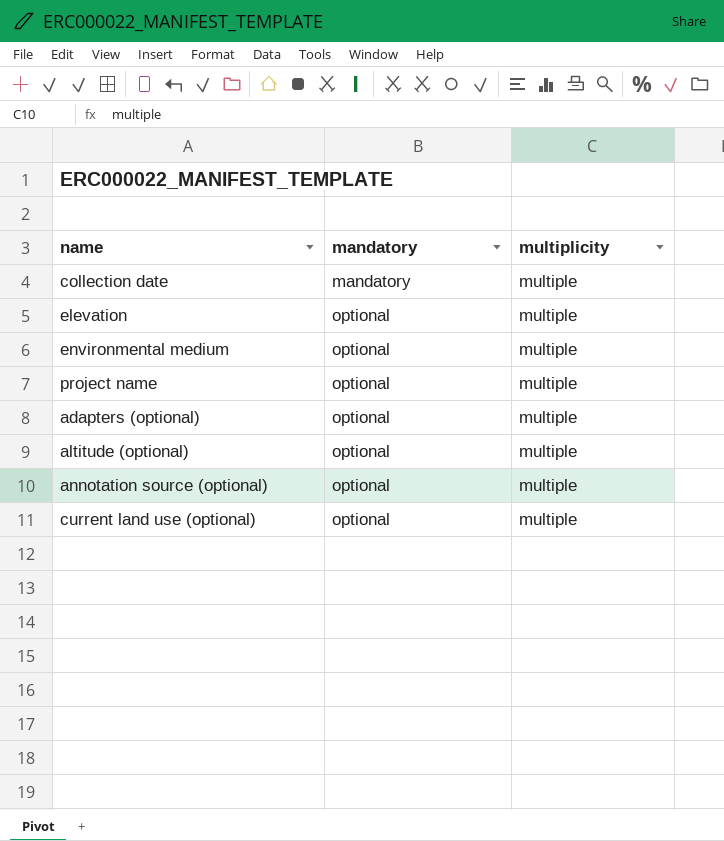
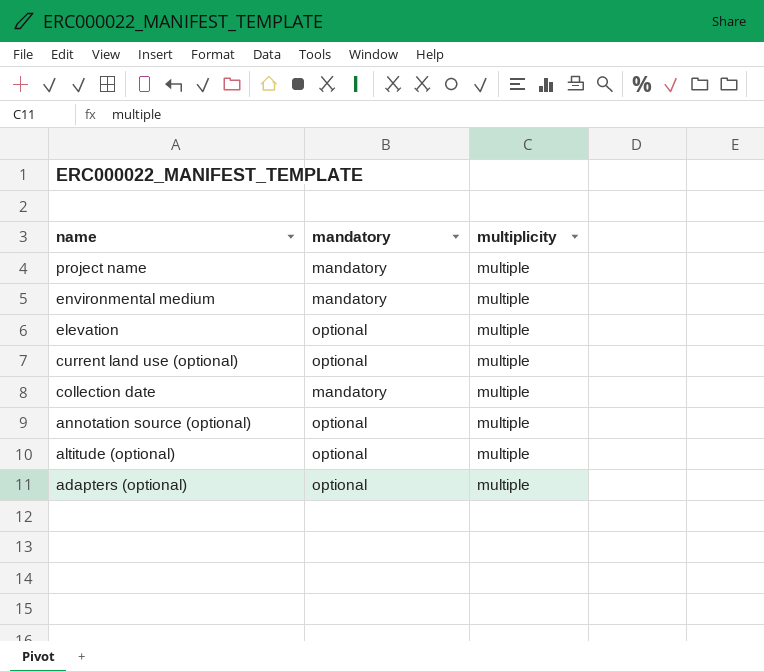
row order: mandatory ascending -> name descending
project name | mandatory: optional -> mandatory
environmental medium | mandatory: optional -> mandatory

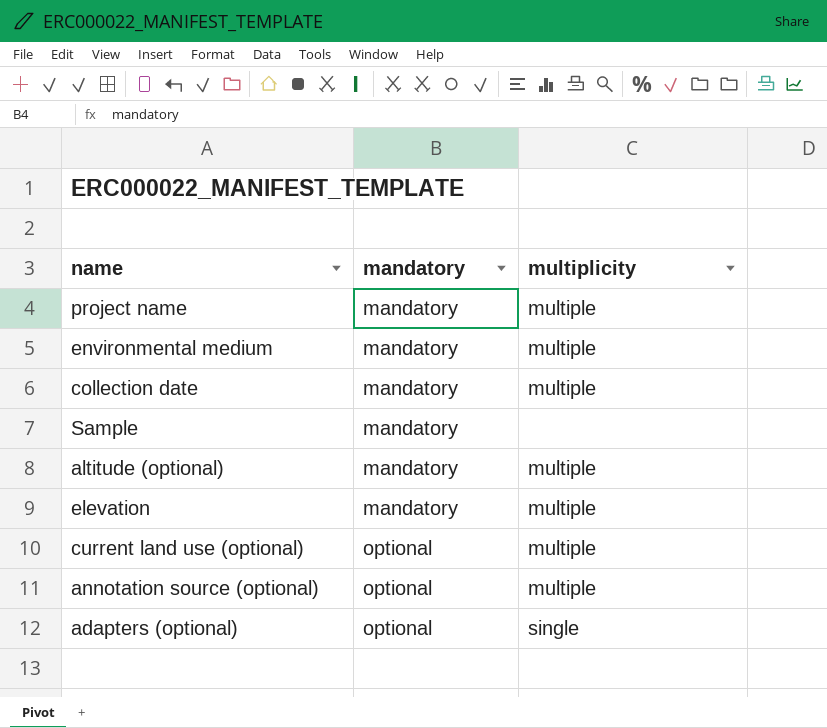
row order: name descending -> mandatory ascending
row Sample: none -> mandatory | none
altitude (optional) | mandatory: optional -> mandatory
elevation | mandatory: optional -> mandatory
adapters (optional) | multiplicity: multiple -> single

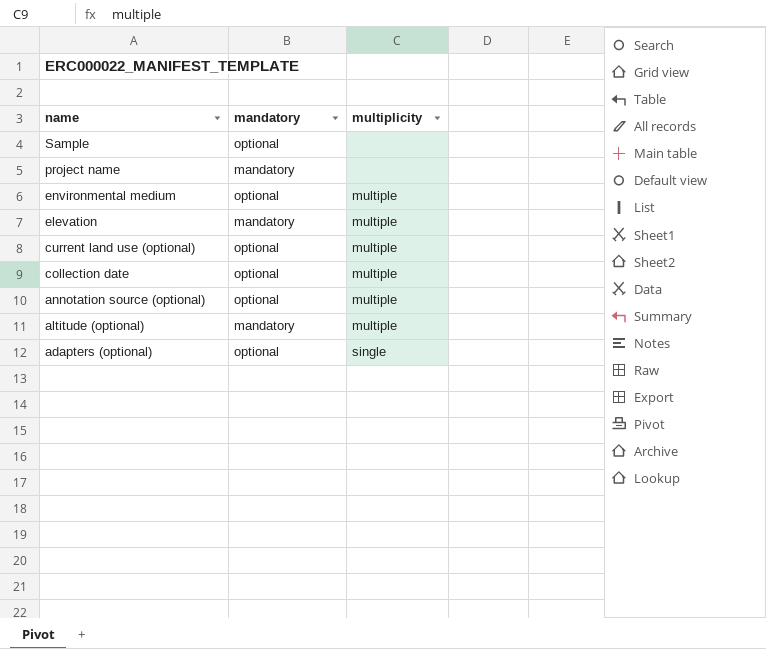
row order: mandatory ascending -> name descending
Sample | mandatory: mandatory -> optional
project name | multiplicity: multiple -> none
environmental medium | mandatory: mandatory -> optional
collection date | mandatory: mandatory -> optional

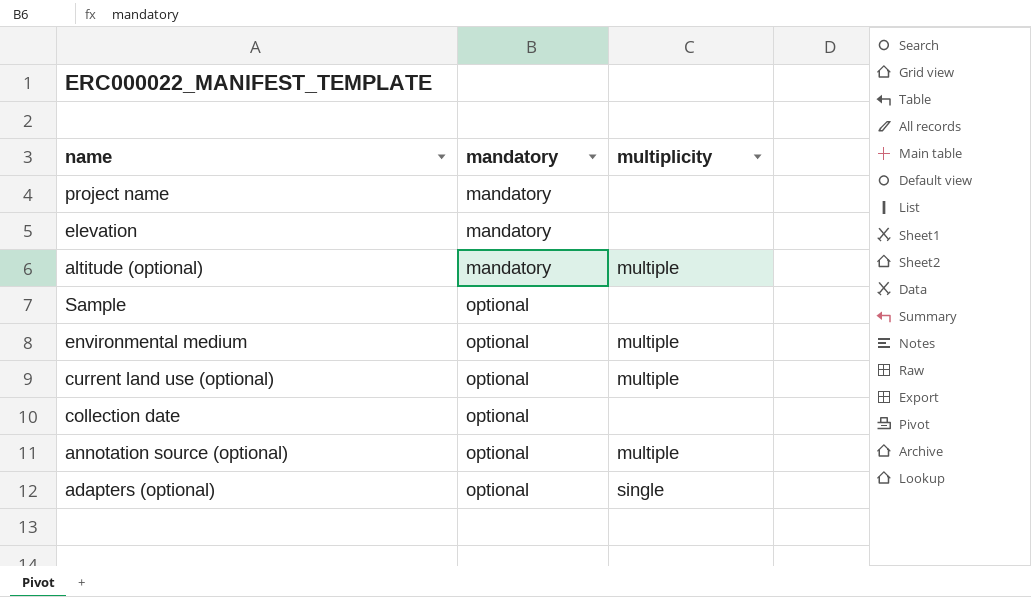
row order: name descending -> mandatory ascending
elevation | multiplicity: multiple -> none
collection date | multiplicity: multiple -> none

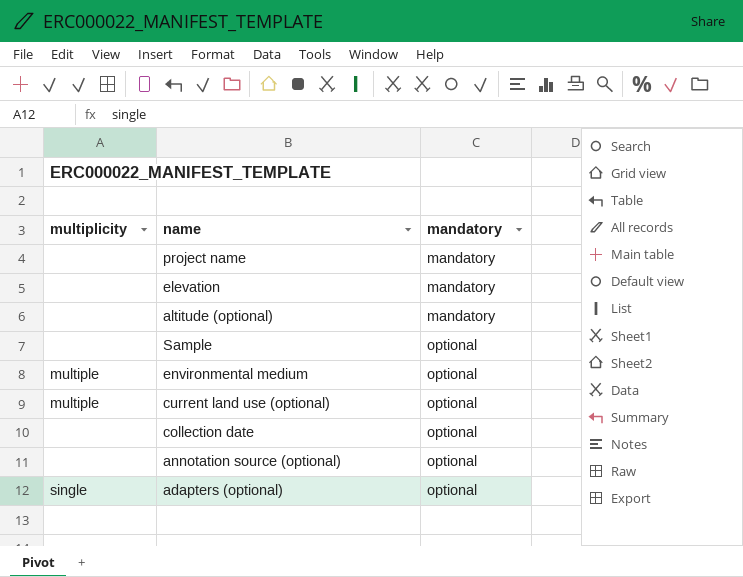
column multiplicity | position: 3 -> 1
altitude (optional) | multiplicity: multiple -> none
annotation source (optional) | multiplicity: multiple -> none

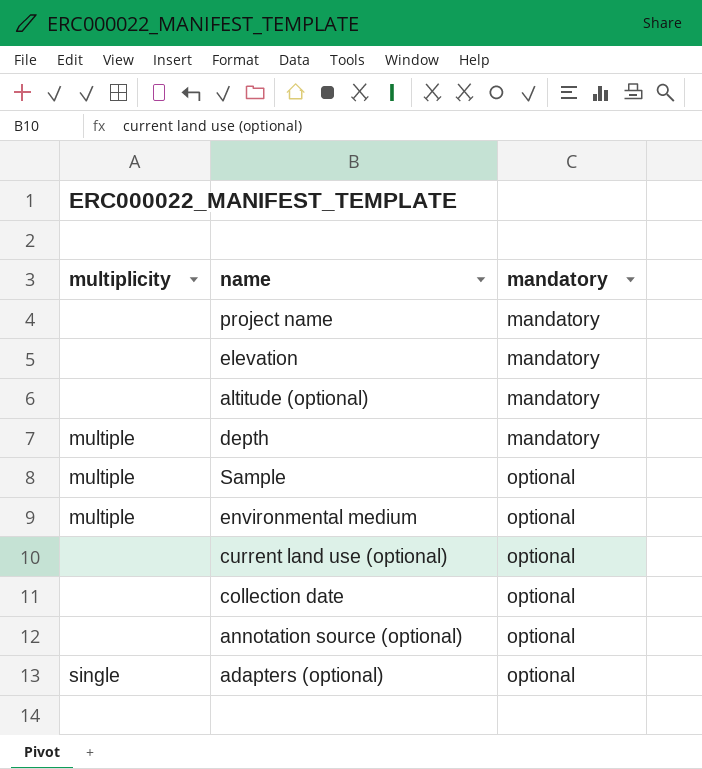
row depth: none -> multiple | mandatory
Sample | multiplicity: none -> multiple
current land use (optional) | multiplicity: multiple -> none

